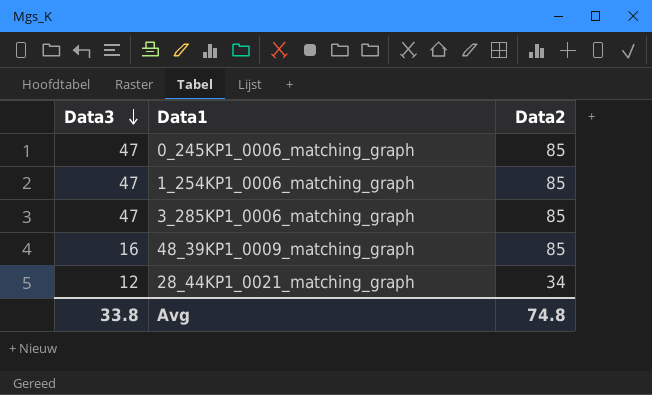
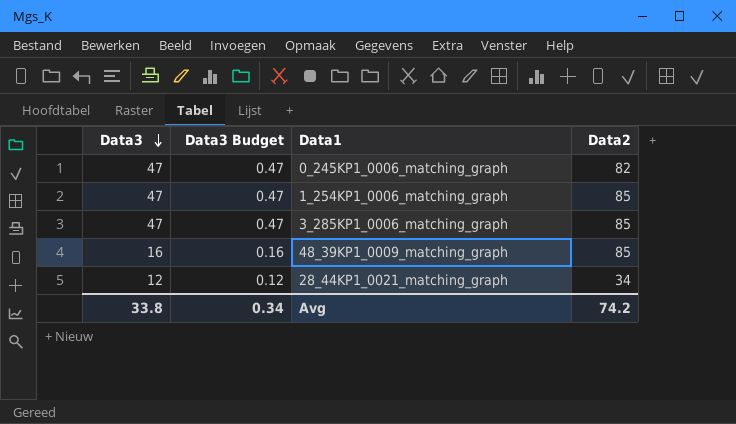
column Data3 Budget | formula: none -> [Data3] * 0.01
0_245KP1_0006_matching_graph | Data2: 85 -> 82
Avg | Data2: 74.8 -> 74.2

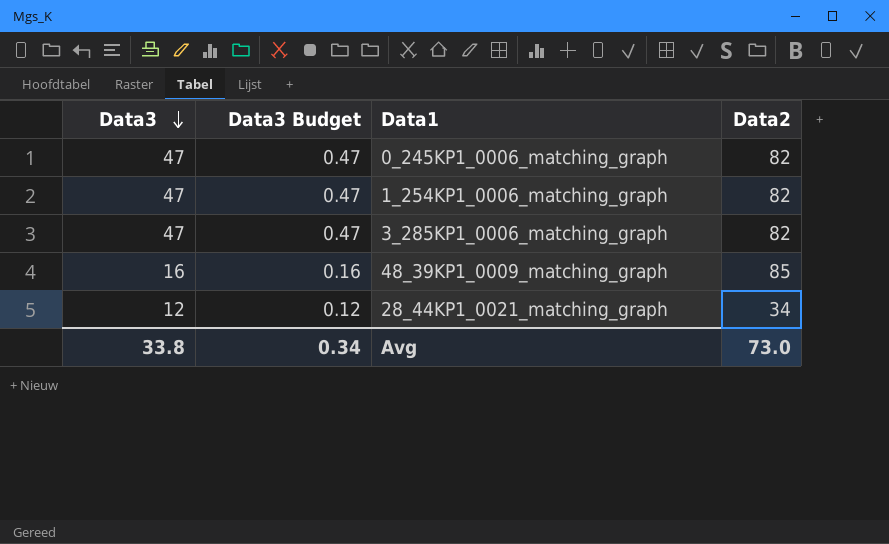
1_254KP1_0006_matching_graph | Data2: 85 -> 82
3_285KP1_0006_matching_graph | Data2: 85 -> 82
Avg | Data2: 74.2 -> 73.0

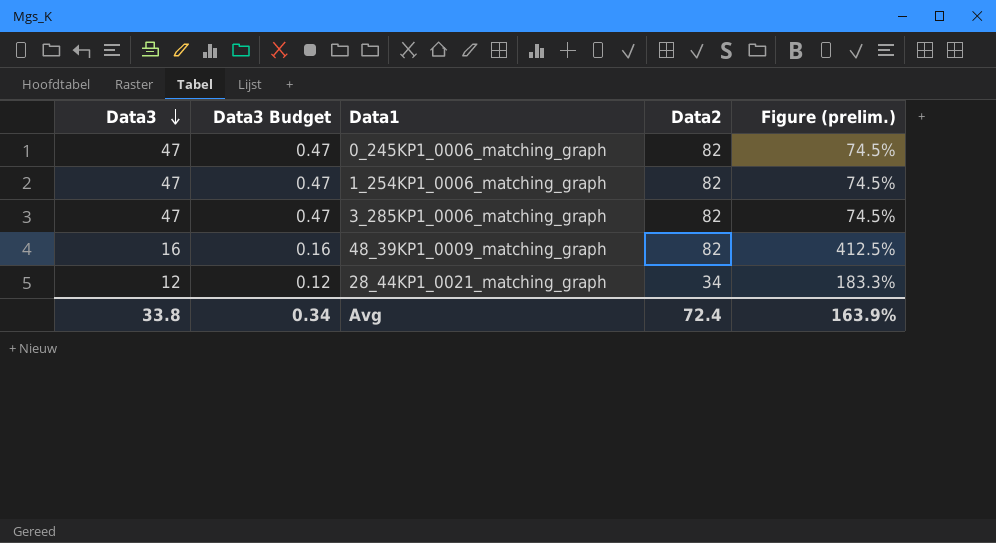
column Figure (prelim.) | formula: none -> ([Data2] - [Data3]) / [Data3]
48_39KP1_0009_matching_graph | Data2: 85 -> 82
Avg | Data2: 73.0 -> 72.4

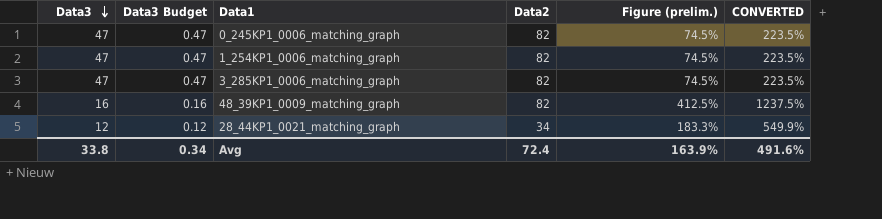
column CONVERTED | formula: none -> [Figure (prelim.)] * 3

